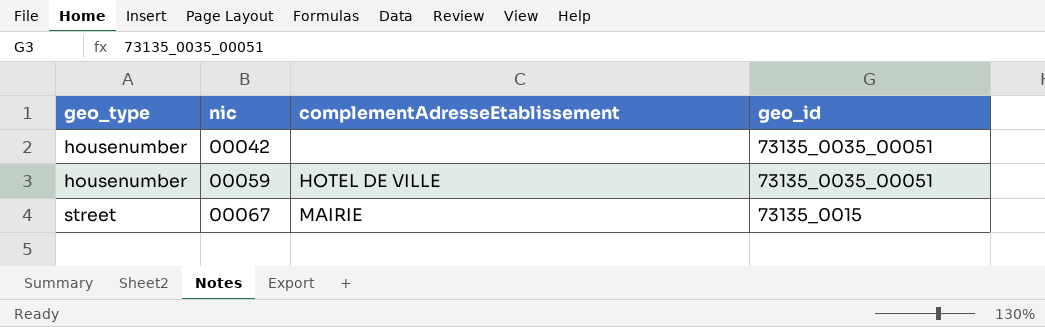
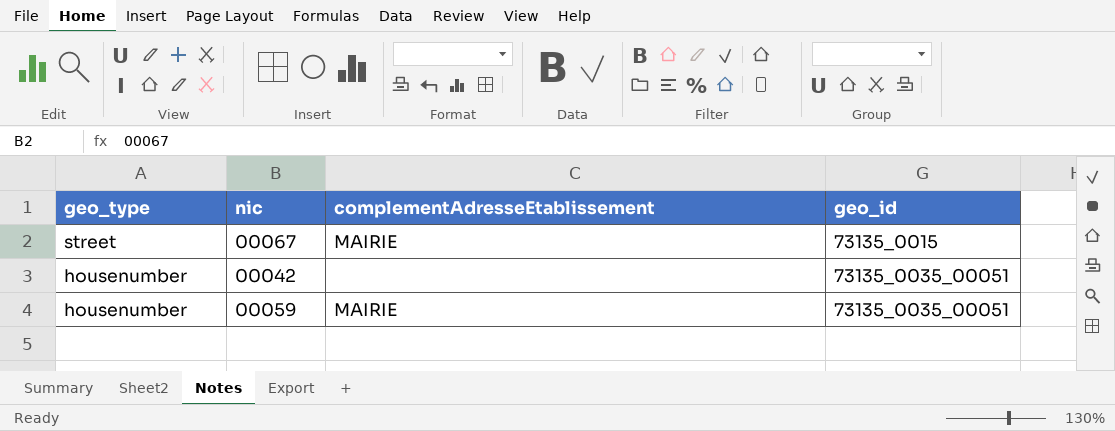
row order: geo_type ascending -> geo_type descending
00059 | complementAdresseEtablissement: HOTEL DE VILLE -> MAIRIE

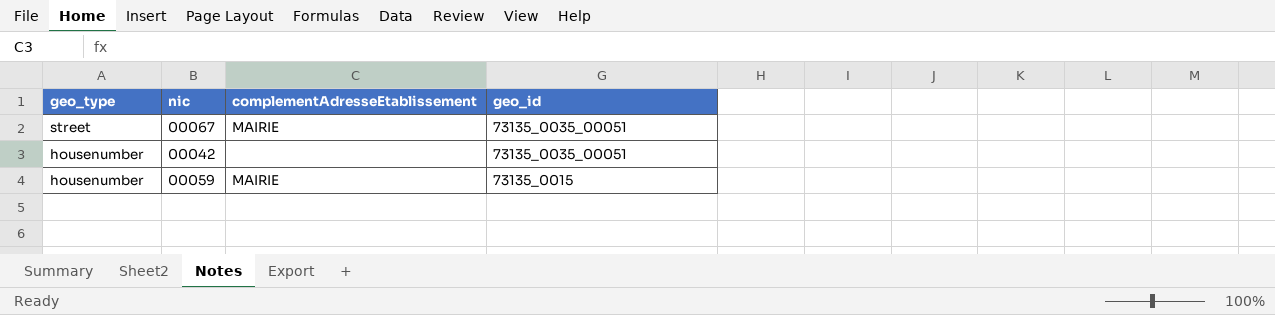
00067 | geo_id: 73135_0015 -> 73135_0035_00051
00059 | geo_id: 73135_0035_00051 -> 73135_0015

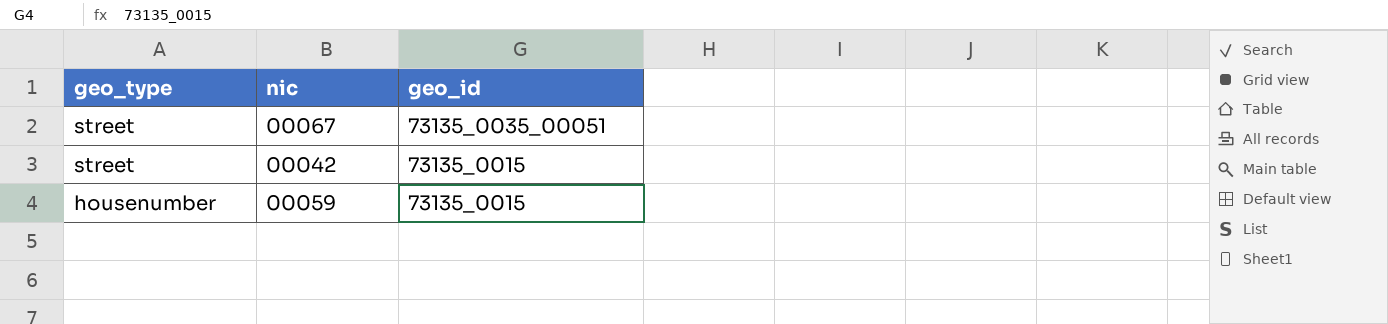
column complementAdresseEtablissement | position: 3 -> none
00042 | geo_type: housenumber -> street
00042 | geo_id: 73135_0035_00051 -> 73135_0015

